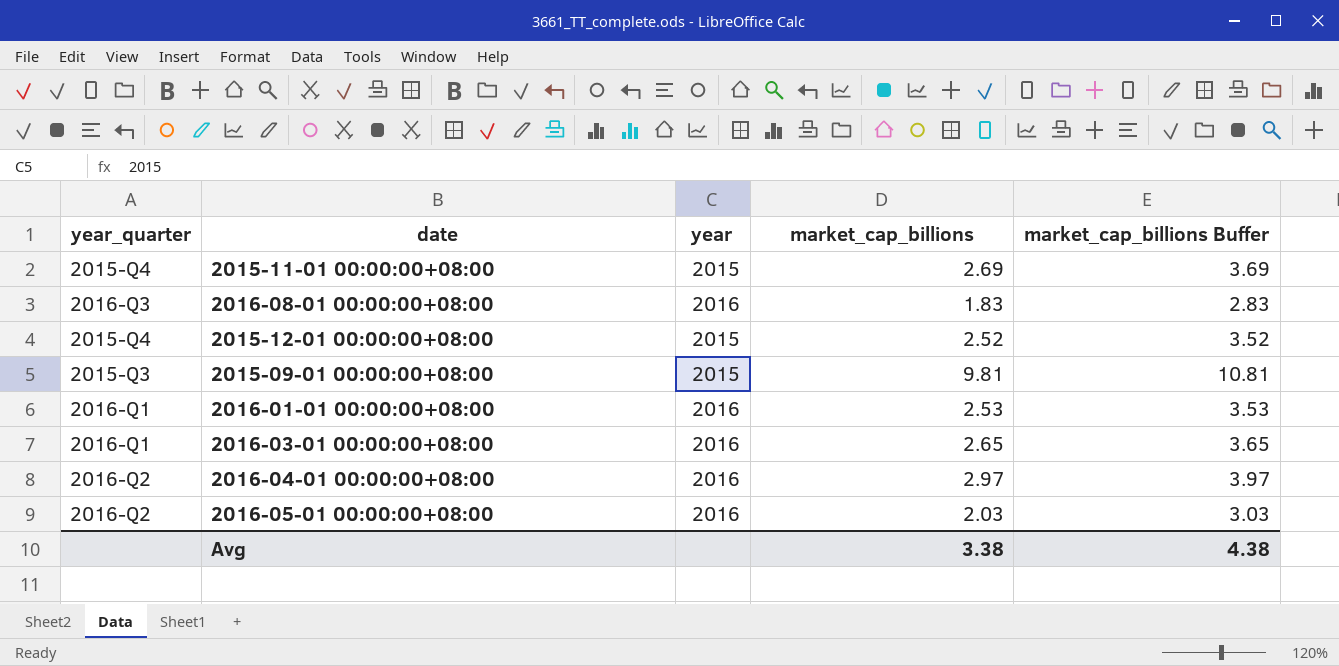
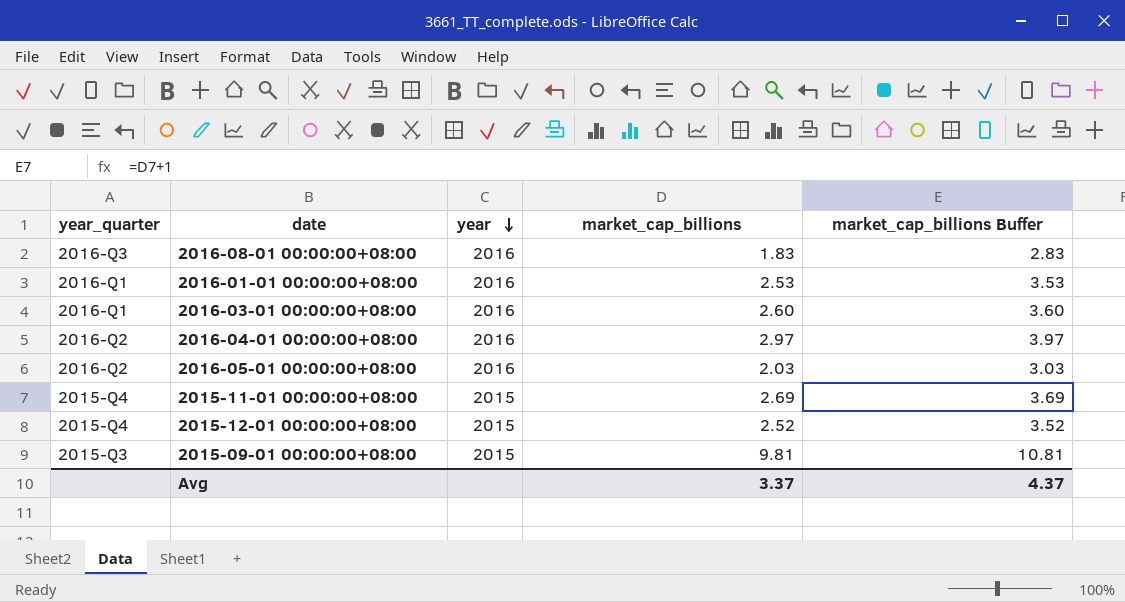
row order: none -> year descending
2016-03-01 00:00:00+08:00 | market_cap_billions: 2.65 -> 2.60
2016-03-01 00:00:00+08:00 | market_cap_billions Buffer: 3.65 -> 3.60
Avg | market_cap_billions: 3.38 -> 3.37
Avg | market_cap_billions Buffer: 4.38 -> 4.37

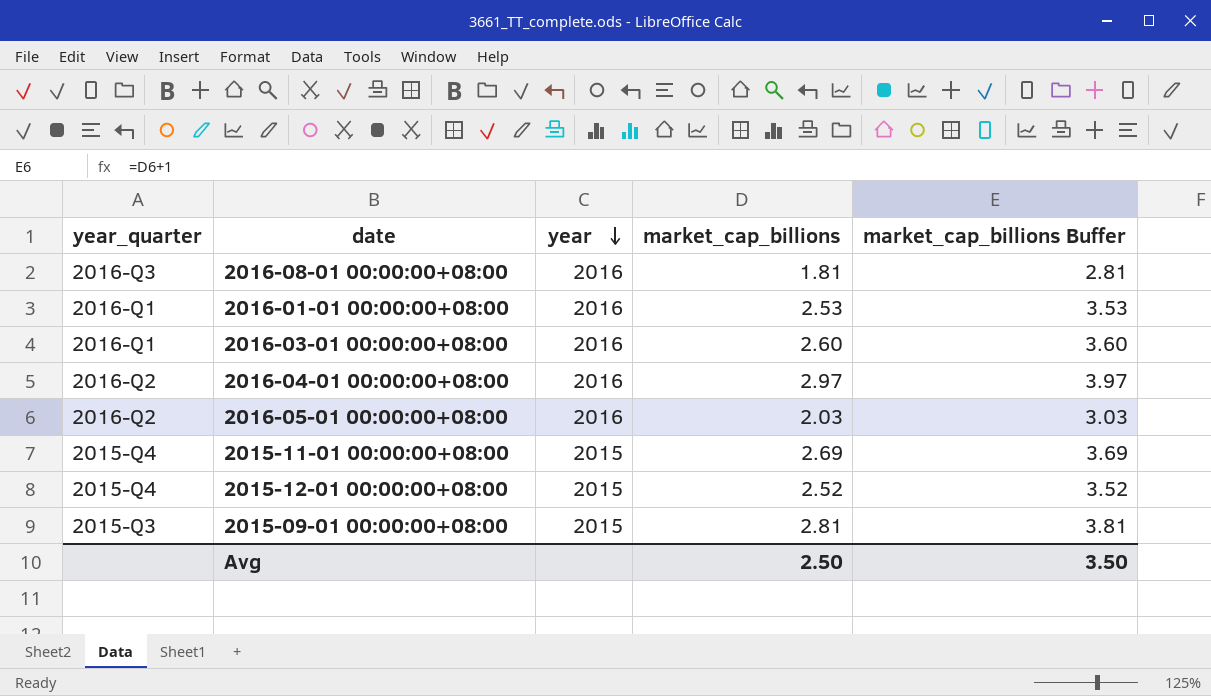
2016-08-01 00:00:00+08:00 | market_cap_billions: 1.83 -> 1.81
2016-08-01 00:00:00+08:00 | market_cap_billions Buffer: 2.83 -> 2.81
2015-09-01 00:00:00+08:00 | market_cap_billions: 9.81 -> 2.81
2015-09-01 00:00:00+08:00 | market_cap_billions Buffer: 10.81 -> 3.81
Avg | market_cap_billions: 3.37 -> 2.50
Avg | market_cap_billions Buffer: 4.37 -> 3.50

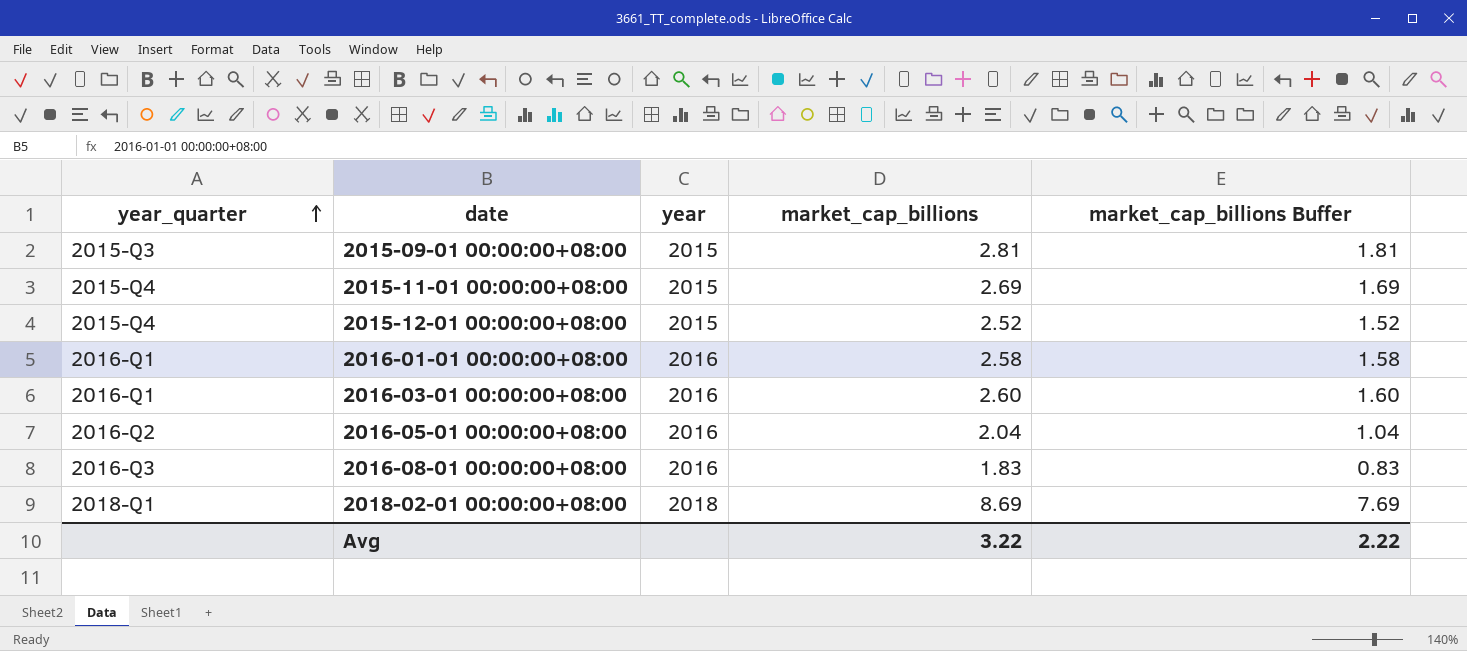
row order: year descending -> year_quarter ascending
column market_cap_billions Buffer | formula: [market_cap_billions] + 1 -> [market_cap_billions] - 1
row 2016-04-01 00:00:00+08:00: 2016-Q2 | 2016 | 2.97 | 3.97 -> none
2016-01-01 00:00:00+08:00 | market_cap_billions: 2.53 -> 2.58
2016-05-01 00:00:00+08:00 | market_cap_billions: 2.03 -> 2.04
2016-08-01 00:00:00+08:00 | market_cap_billions: 1.81 -> 1.83
row 2018-02-01 00:00:00+08:00: none -> 2018-Q1 | 2018 | 8.69 | 7.69
Avg | market_cap_billions: 2.50 -> 3.22
Avg | market_cap_billions Buffer: 3.50 -> 2.22

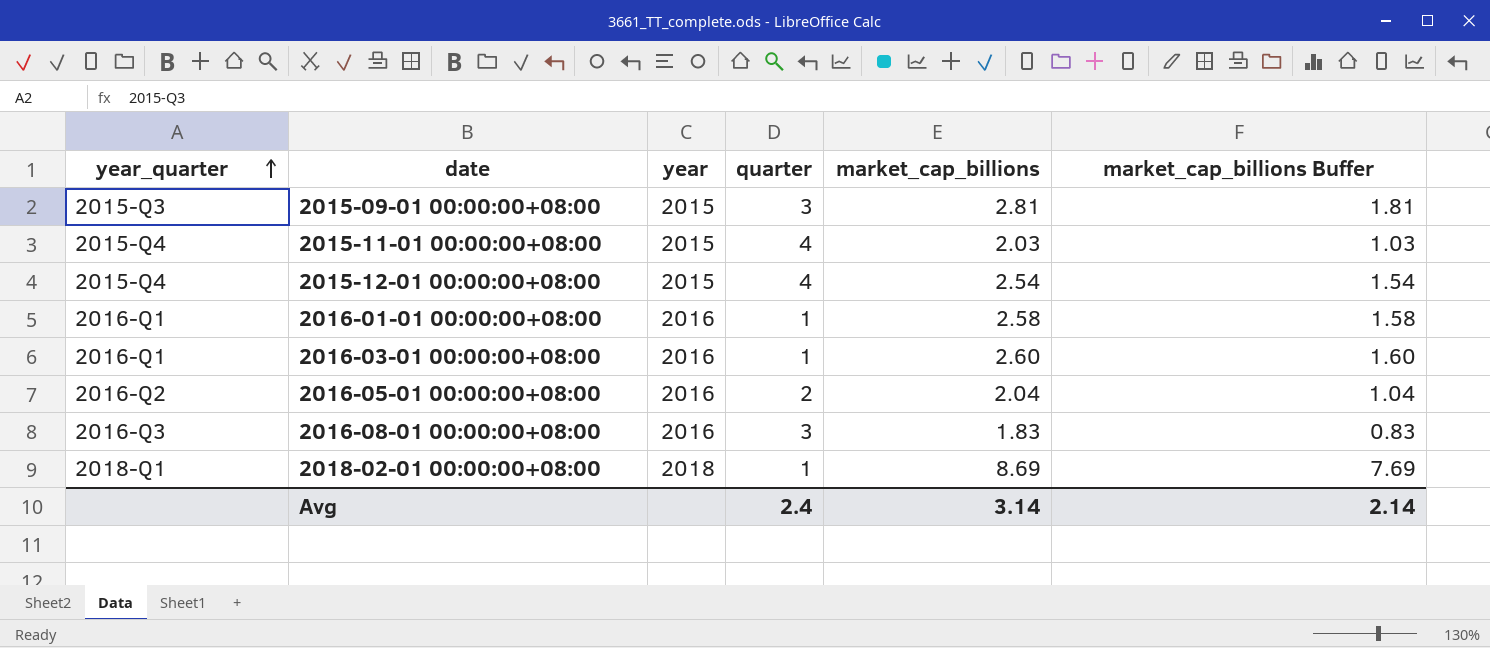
column quarter | position: none -> 4
2015-11-01 00:00:00+08:00 | market_cap_billions: 2.69 -> 2.03
2015-11-01 00:00:00+08:00 | market_cap_billions Buffer: 1.69 -> 1.03
2015-12-01 00:00:00+08:00 | market_cap_billions: 2.52 -> 2.54
2015-12-01 00:00:00+08:00 | market_cap_billions Buffer: 1.52 -> 1.54
Avg | market_cap_billions: 3.22 -> 3.14
Avg | market_cap_billions Buffer: 2.22 -> 2.14

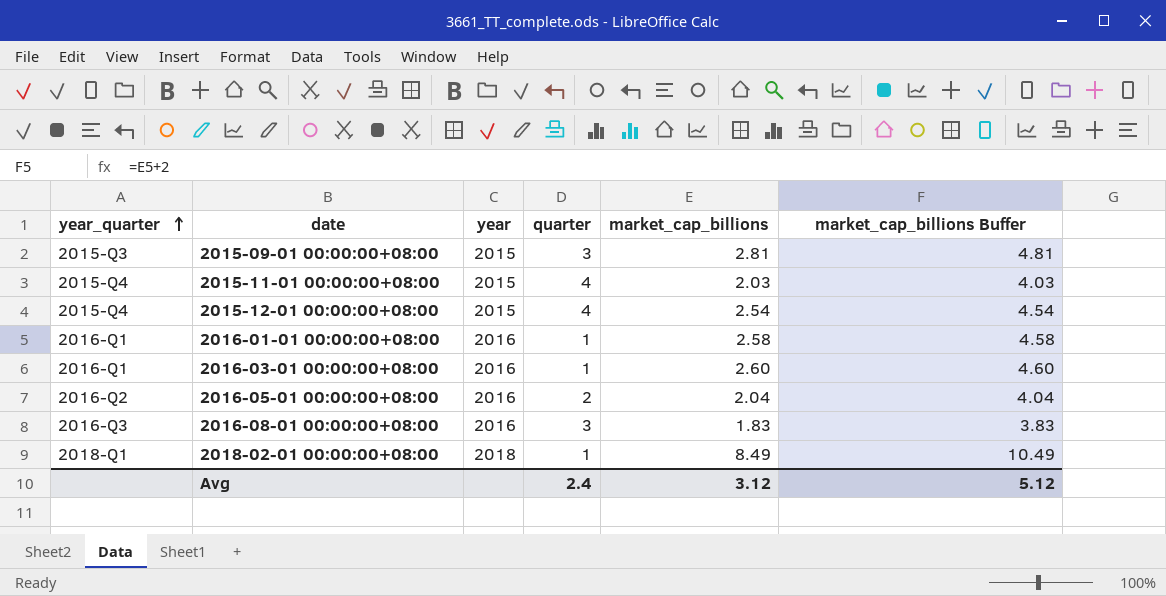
column market_cap_billions Buffer | formula: [market_cap_billions] - 1 -> [market_cap_billions] + 2
2018-02-01 00:00:00+08:00 | market_cap_billions: 8.69 -> 8.49
Avg | market_cap_billions: 3.14 -> 3.12
Avg | market_cap_billions Buffer: 2.14 -> 5.12

